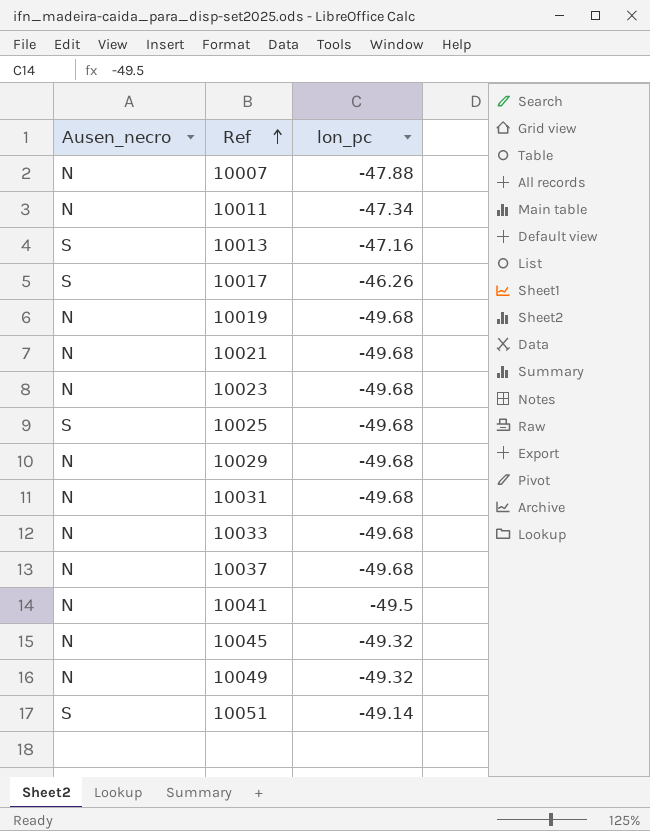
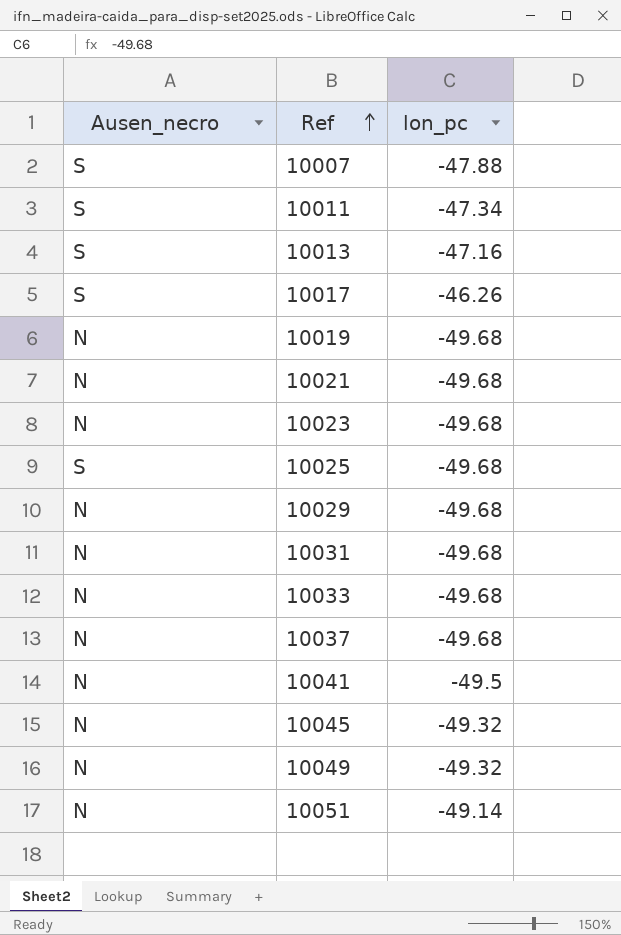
10007 | Ausen_necro: N -> S
10011 | Ausen_necro: N -> S
10051 | Ausen_necro: S -> N

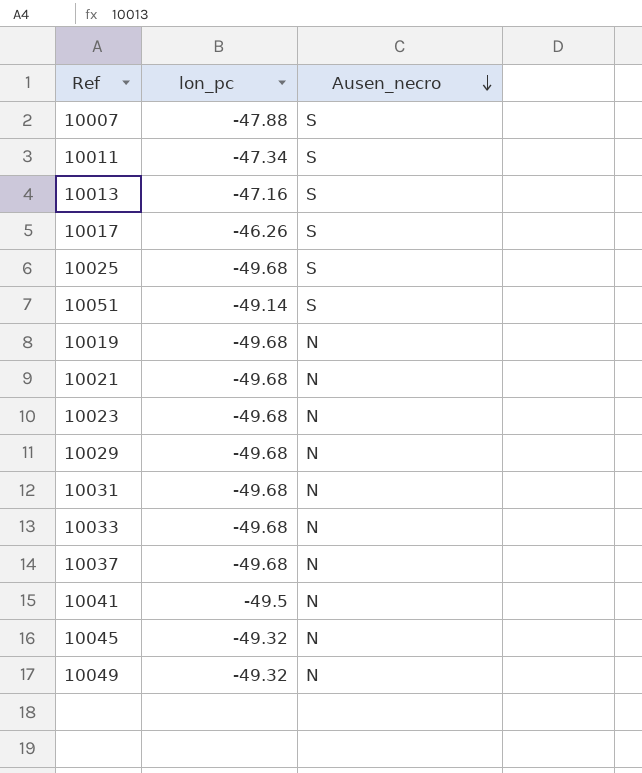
row order: Ref ascending -> Ausen_necro descending
column Ausen_necro | position: 1 -> 3
10051 | Ausen_necro: N -> S

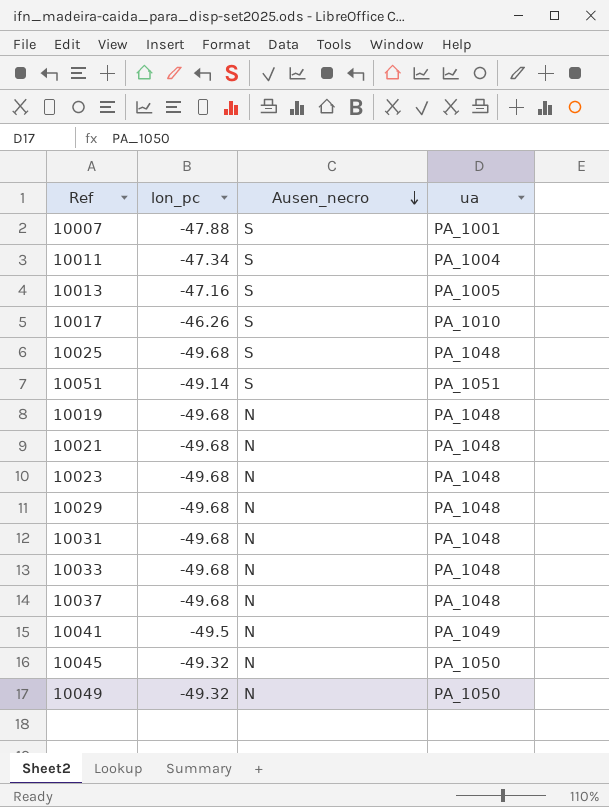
column ua | position: none -> 4

